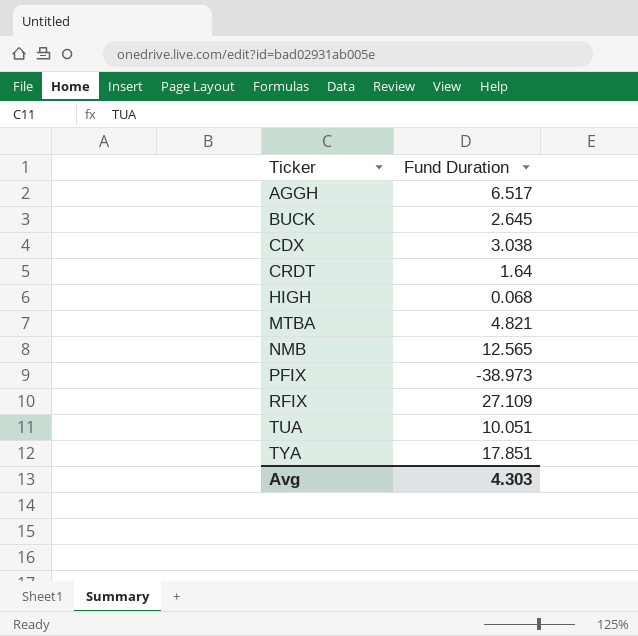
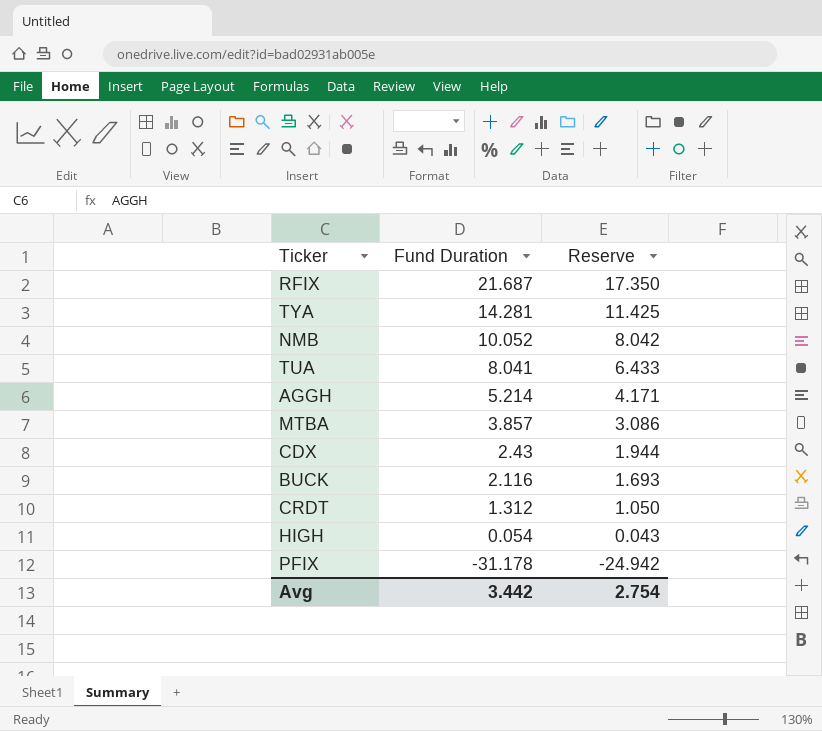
row order: Ticker ascending -> Fund Duration descending
column Reserve | formula: none -> [Fund Duration] * 0.8
RFIX | Fund Duration: 27.109 -> 21.687
TYA | Fund Duration: 17.851 -> 14.281
NMB | Fund Duration: 12.565 -> 10.052
TUA | Fund Duration: 10.051 -> 8.041
AGGH | Fund Duration: 6.517 -> 5.214
MTBA | Fund Duration: 4.821 -> 3.857
CDX | Fund Duration: 3.038 -> 2.43
BUCK | Fund Duration: 2.645 -> 2.116
CRDT | Fund Duration: 1.64 -> 1.312
HIGH | Fund Duration: 0.068 -> 0.054
PFIX | Fund Duration: -38.973 -> -31.178
Avg | Fund Duration: 4.303 -> 3.442

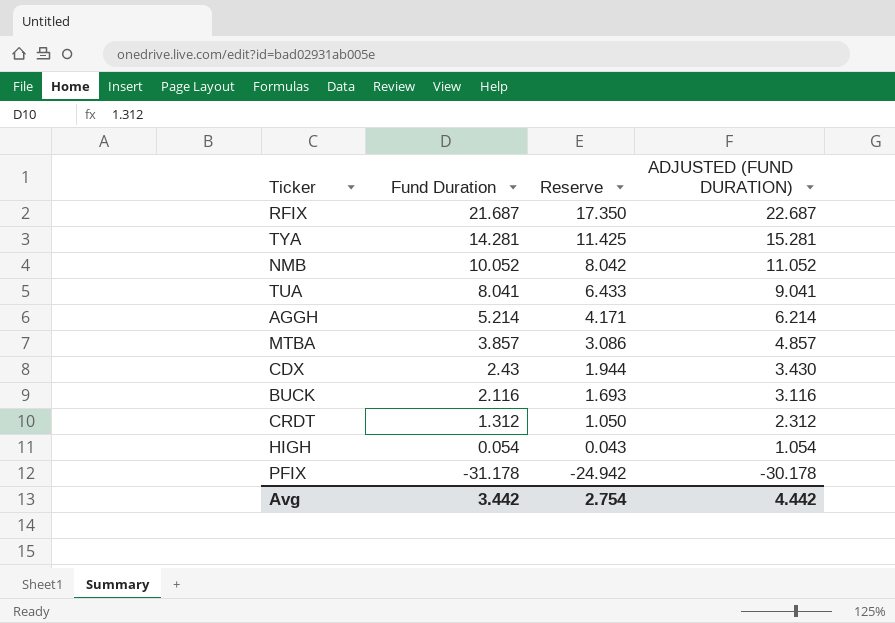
column ADJUSTED (FUND DURATION) | formula: none -> [Fund Duration] + 1

